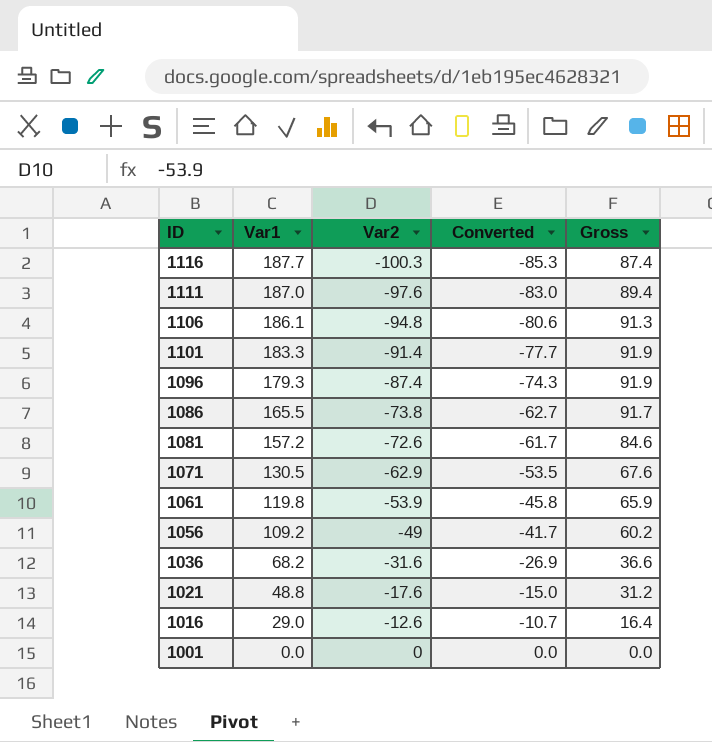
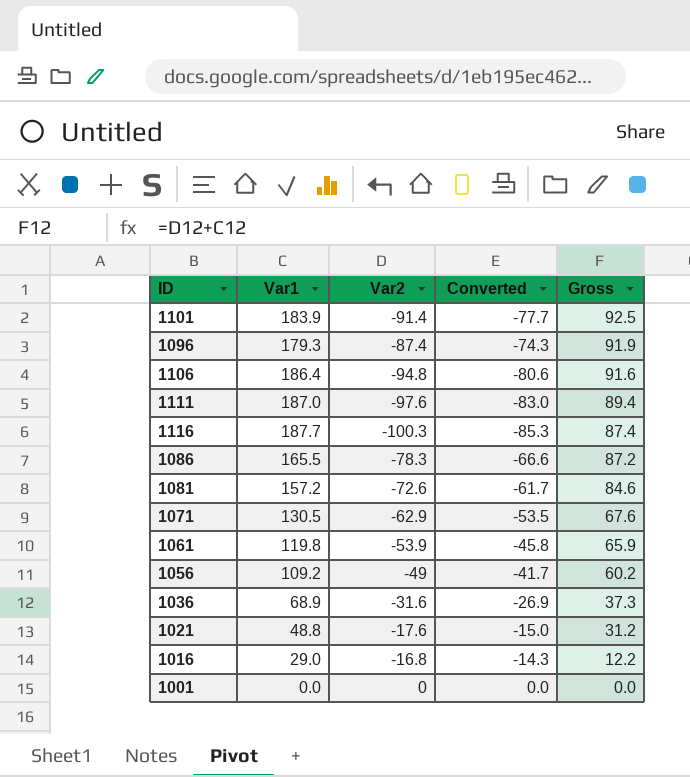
row order: ID descending -> Gross descending
1101 | Var1: 183.3 -> 183.9
1101 | Gross: 91.9 -> 92.5
1106 | Var1: 186.1 -> 186.4
1106 | Gross: 91.3 -> 91.6
1086 | Var2: -73.8 -> -78.3
1086 | Converted: -62.7 -> -66.6
1086 | Gross: 91.7 -> 87.2
1036 | Var1: 68.2 -> 68.9
1036 | Gross: 36.6 -> 37.3
1016 | Var2: -12.6 -> -16.8
1016 | Converted: -10.7 -> -14.3
1016 | Gross: 16.4 -> 12.2

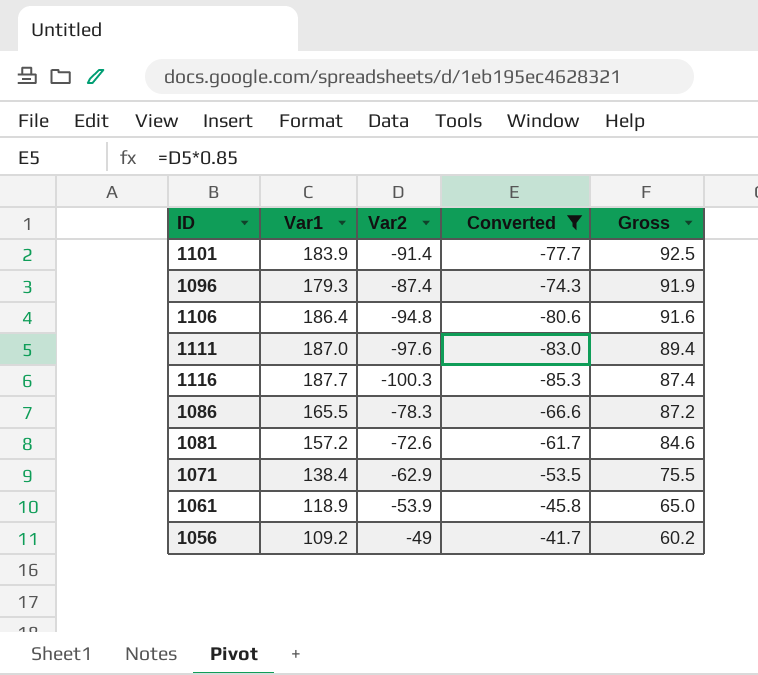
filter: none -> Converted <= -41.7
1071 | Var1: 130.5 -> 138.4
1071 | Gross: 67.6 -> 75.5
1061 | Var1: 119.8 -> 118.9
1061 | Gross: 65.9 -> 65.0

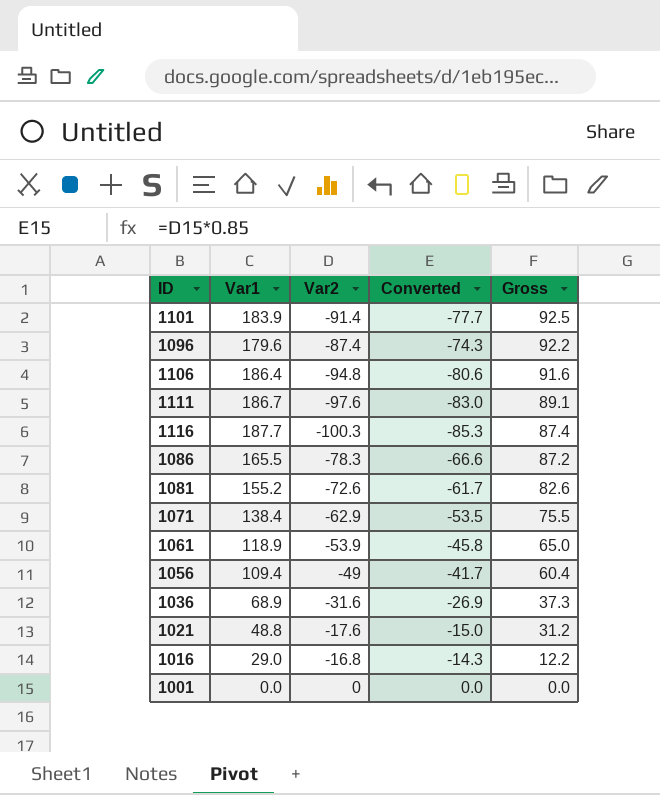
filter: Converted <= -41.7 -> none
1096 | Var1: 179.3 -> 179.6
1096 | Gross: 91.9 -> 92.2
1111 | Var1: 187.0 -> 186.7
1111 | Gross: 89.4 -> 89.1
1081 | Var1: 157.2 -> 155.2
1081 | Gross: 84.6 -> 82.6
1056 | Var1: 109.2 -> 109.4
1056 | Gross: 60.2 -> 60.4

